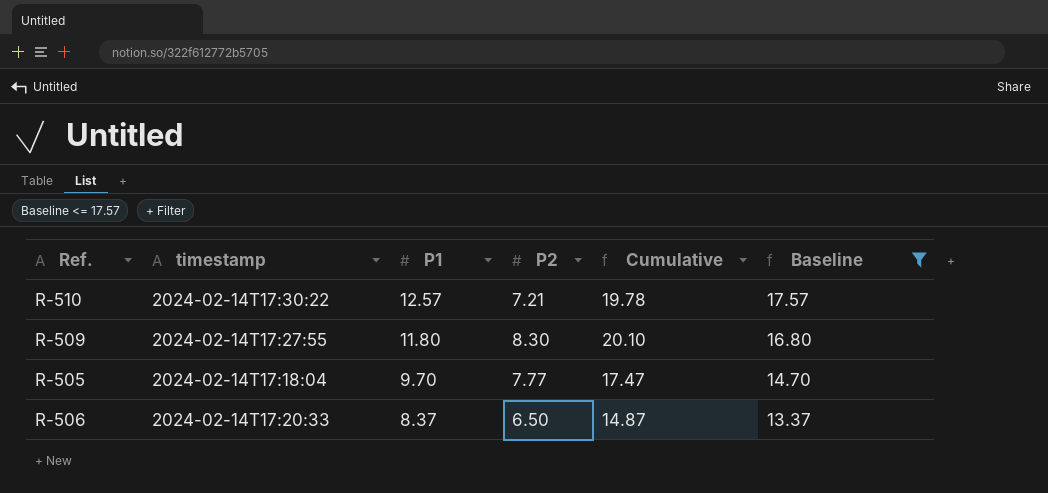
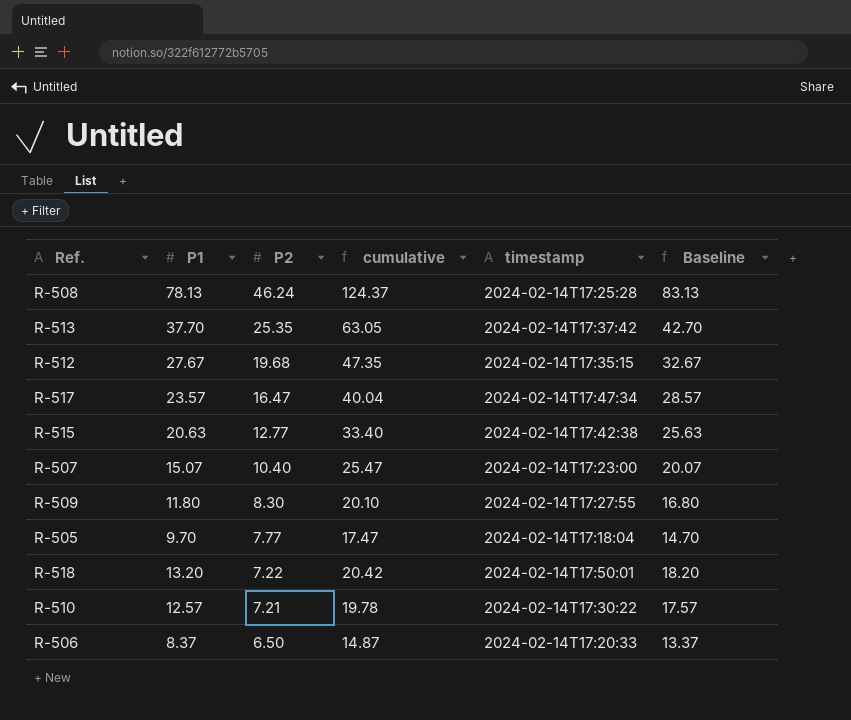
filter: Baseline <= 17.57 -> none
row order: P1 descending -> P2 descending
column name: Cumulative -> cumulative
column timestamp | position: 2 -> 5

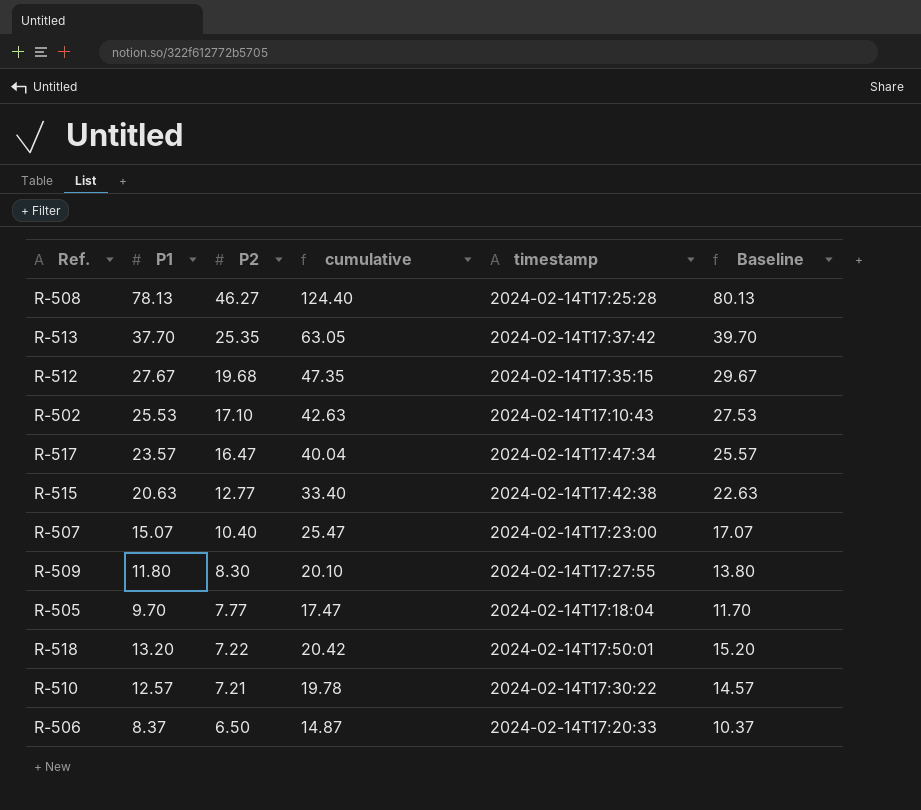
column Baseline | formula: [P1] + 5 -> [P1] + 2
R-508 | P2: 46.24 -> 46.27
R-508 | cumulative: 124.37 -> 124.40
row R-502: none -> 25.53 | 17.10 | 42.63 | 2024-02-14T17:10:43 | 27.53

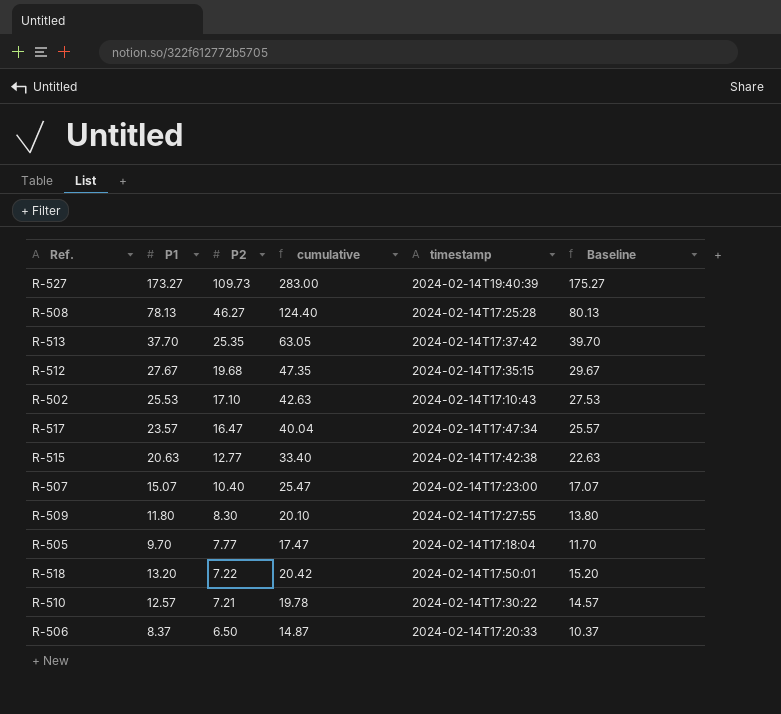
row R-527: none -> 173.27 | 109.73 | 283.00 | 2024-02-14T19:40:39 | 175.27

